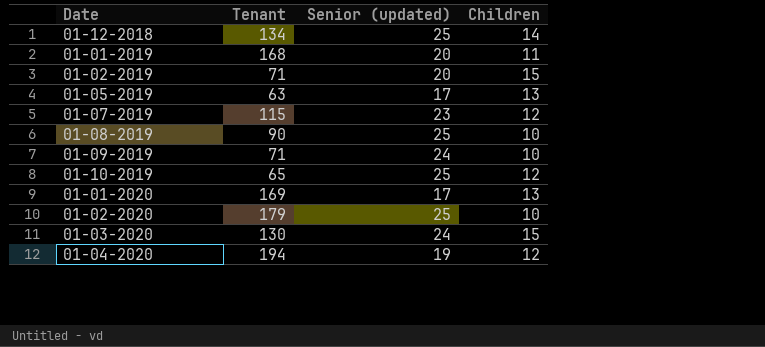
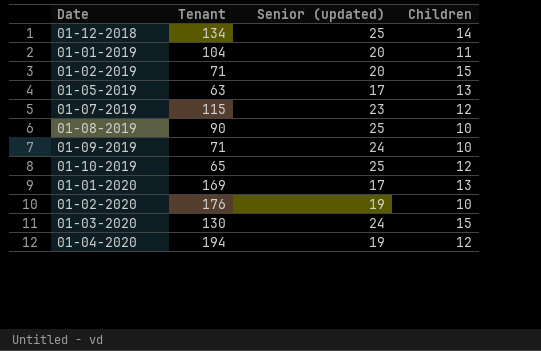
01-01-2019 | Tenant: 168 -> 104
01-02-2020 | Tenant: 179 -> 176
01-02-2020 | Senior (updated): 25 -> 19

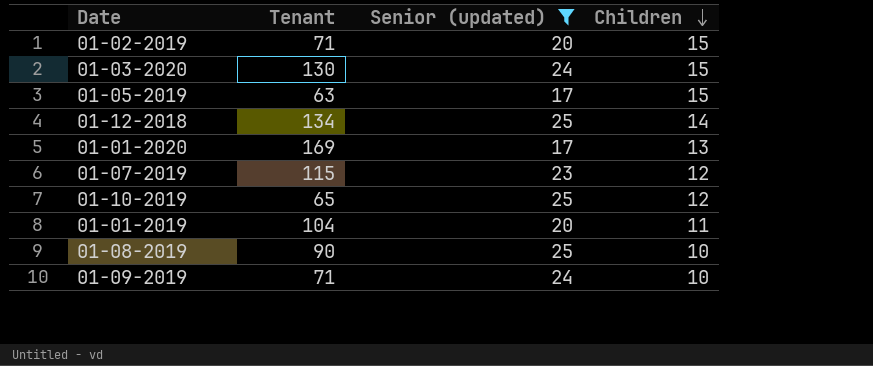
filter: none -> Senior (updated) != 19
row order: none -> Children descending
01-05-2019 | Children: 13 -> 15

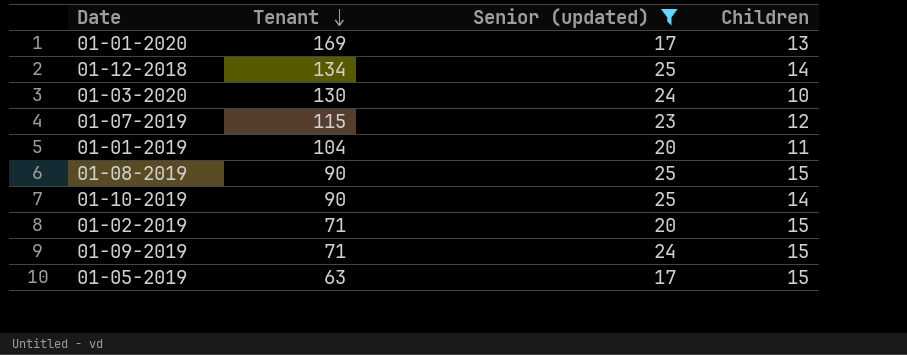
row order: Children descending -> Tenant descending
01-03-2020 | Children: 15 -> 10
01-08-2019 | Children: 10 -> 15
01-10-2019 | Tenant: 65 -> 90
01-10-2019 | Children: 12 -> 14
01-09-2019 | Children: 10 -> 15

